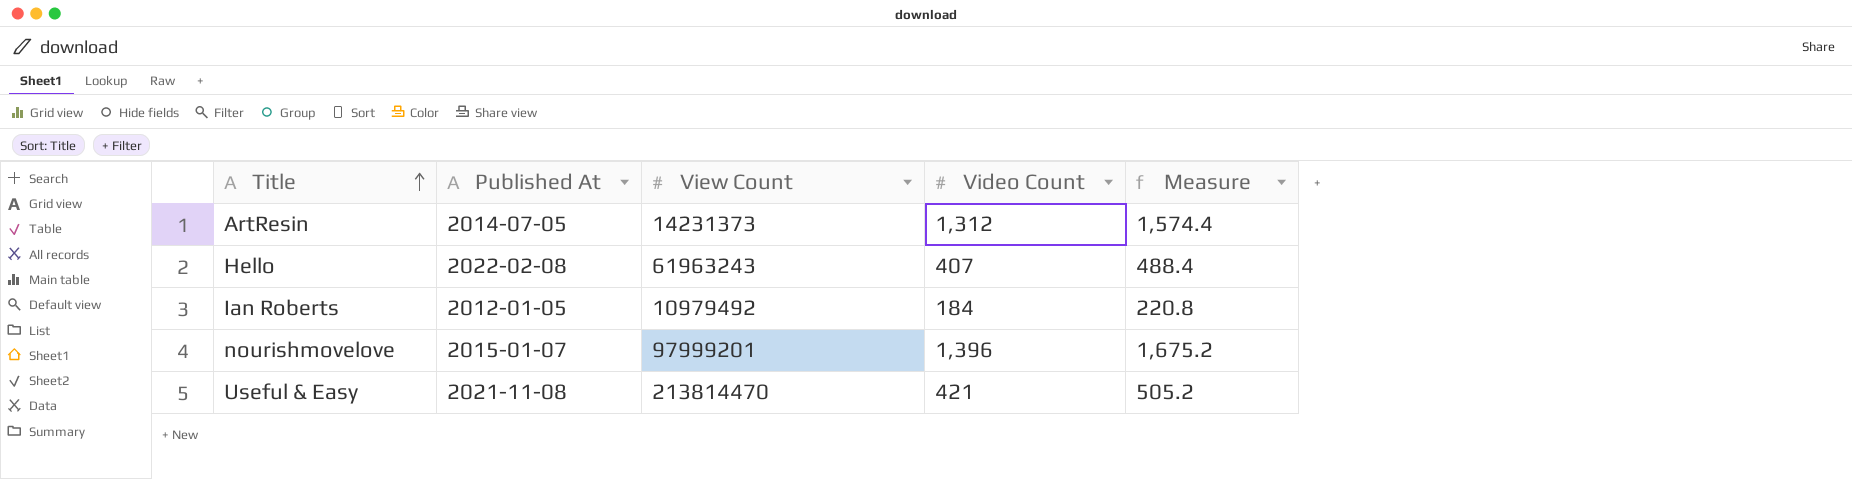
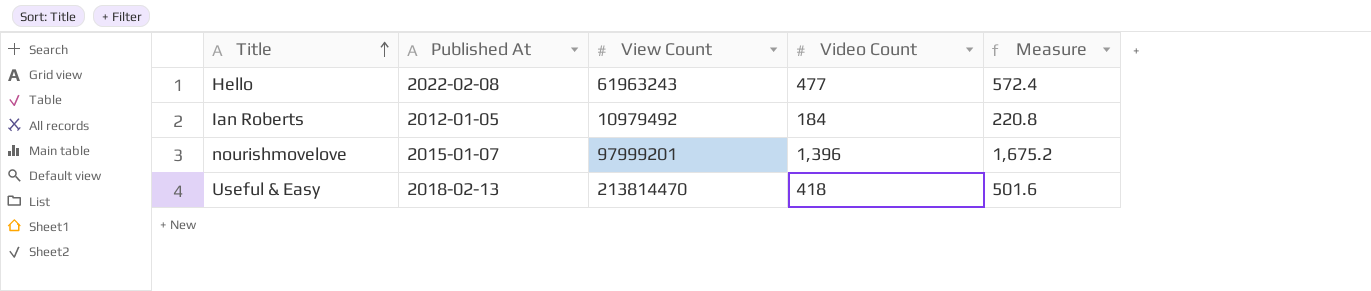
row ArtResin: 2014-07-05 | 14231373 | 1,312 | 1,574.4 -> none
Hello | Video Count: 407 -> 477
Hello | Measure: 488.4 -> 572.4
Useful & Easy | Published At: 2021-11-08 -> 2018-02-13
Useful & Easy | Video Count: 421 -> 418
Useful & Easy | Measure: 505.2 -> 501.6

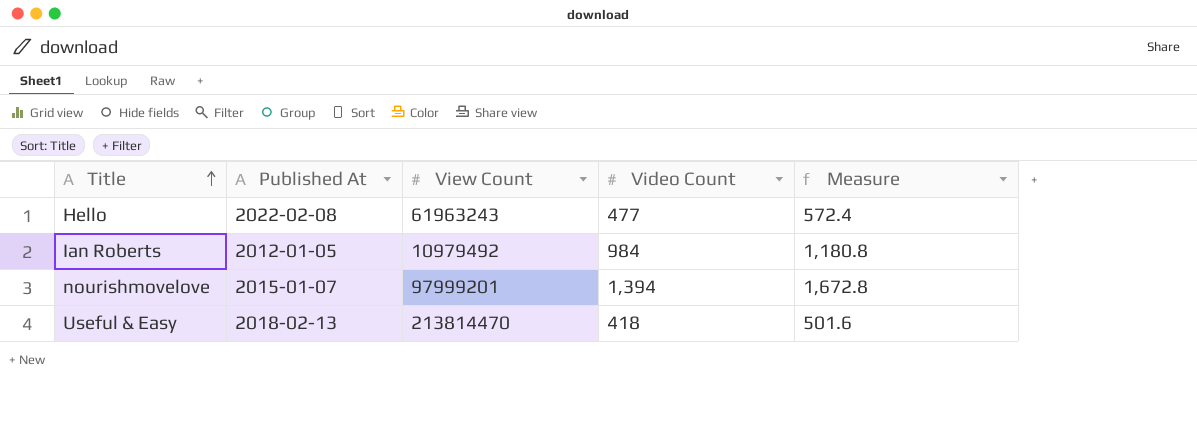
Ian Roberts | Video Count: 184 -> 984
Ian Roberts | Measure: 220.8 -> 1,180.8
nourishmovelove | Video Count: 1,396 -> 1,394
nourishmovelove | Measure: 1,675.2 -> 1,672.8

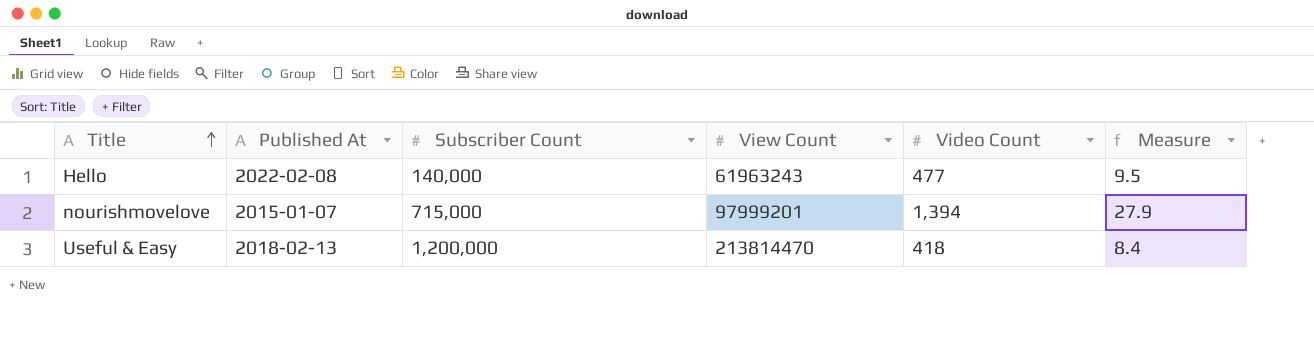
column Subscriber Count | position: none -> 3
column Measure | formula: [Video Count] * 1.2 -> [Video Count] * 0.02
row Ian Roberts: 2012-01-05 | 10979492 | 984 | 1,180.8 -> none

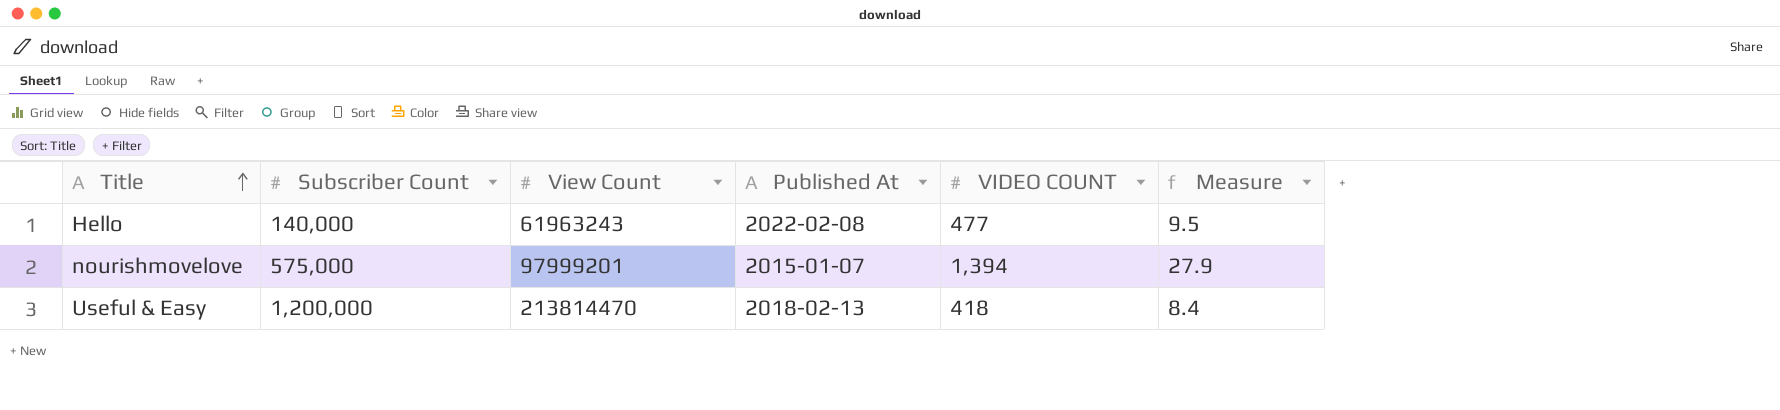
column Published At | position: 2 -> 4
column name: Video Count -> VIDEO COUNT
nourishmovelove | Subscriber Count: 715,000 -> 575,000

